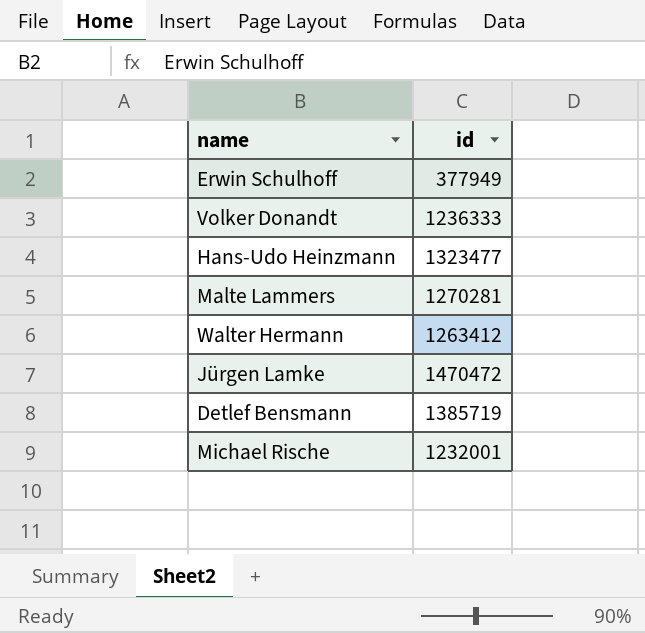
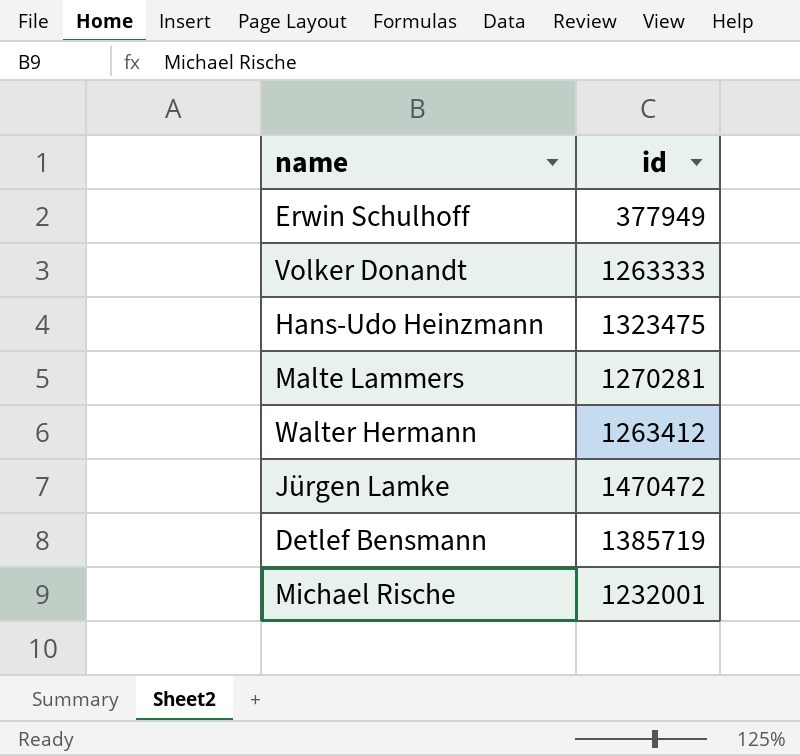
Volker Donandt | id: 1236333 -> 1263333
Hans-Udo Heinzmann | id: 1323477 -> 1323475

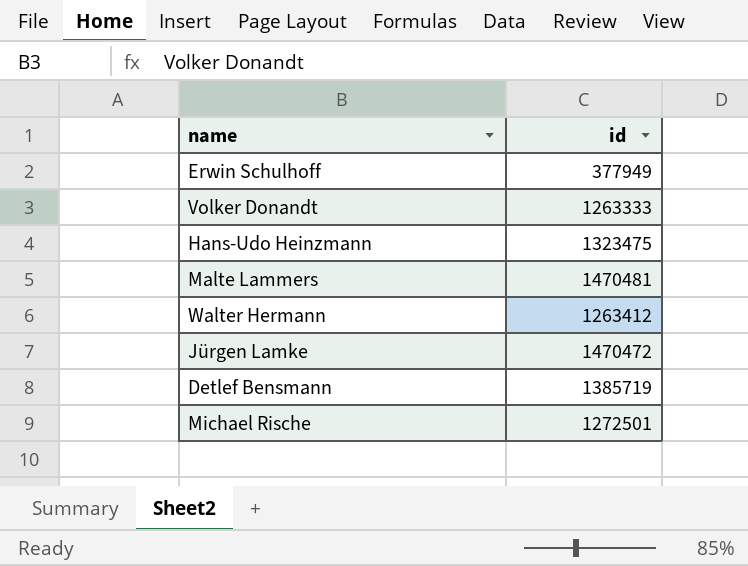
Malte Lammers | id: 1270281 -> 1470481
Michael Rische | id: 1232001 -> 1272501

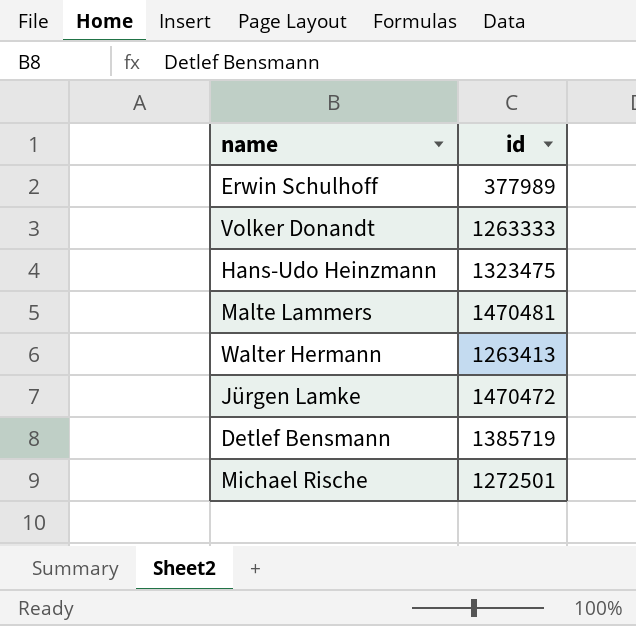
Erwin Schulhoff | id: 377949 -> 377989
Walter Hermann | id: 1263412 -> 1263413

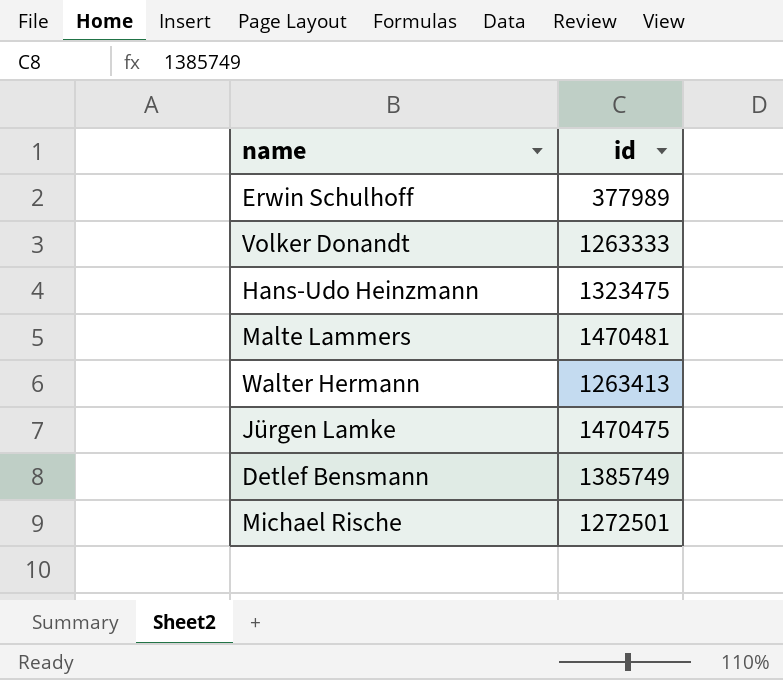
Jürgen Lamke | id: 1470472 -> 1470475
Detlef Bensmann | id: 1385719 -> 1385749

